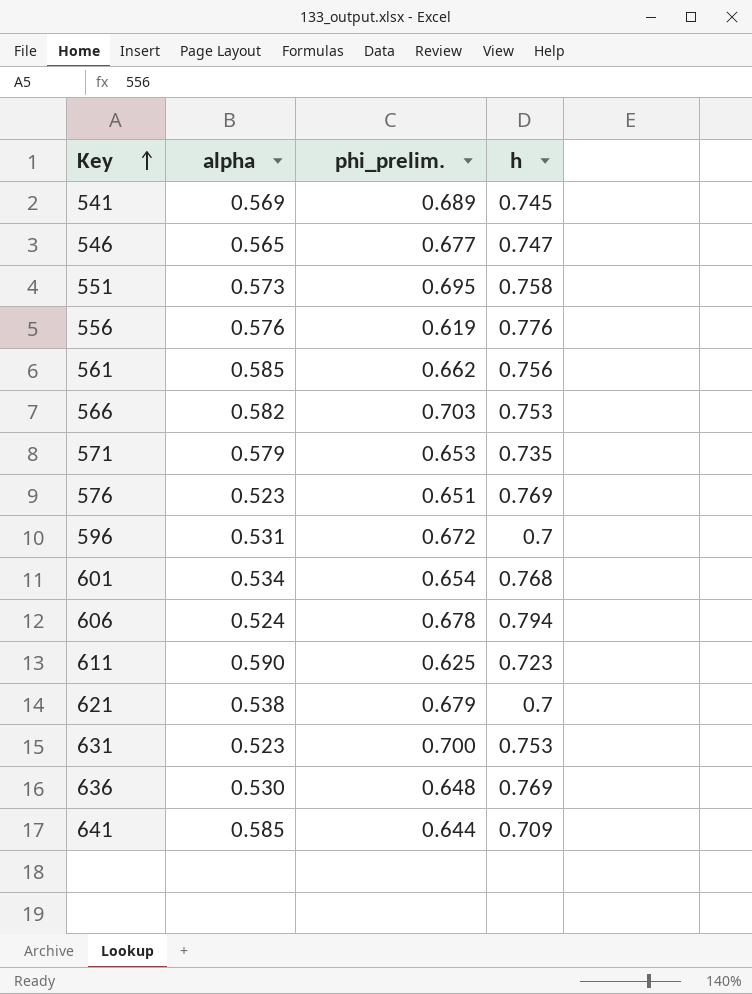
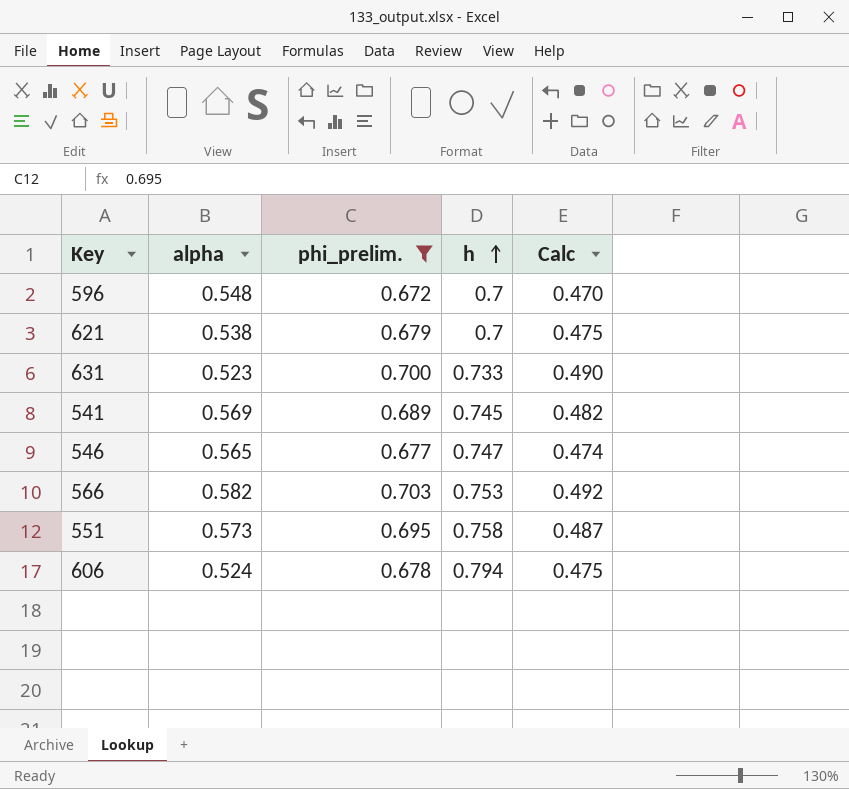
filter: none -> phi_prelim. >= 0.672
row order: Key ascending -> h ascending
column Calc | formula: none -> [phi_prelim.] * 0.7
596 | alpha: 0.531 -> 0.548
631 | h: 0.753 -> 0.733

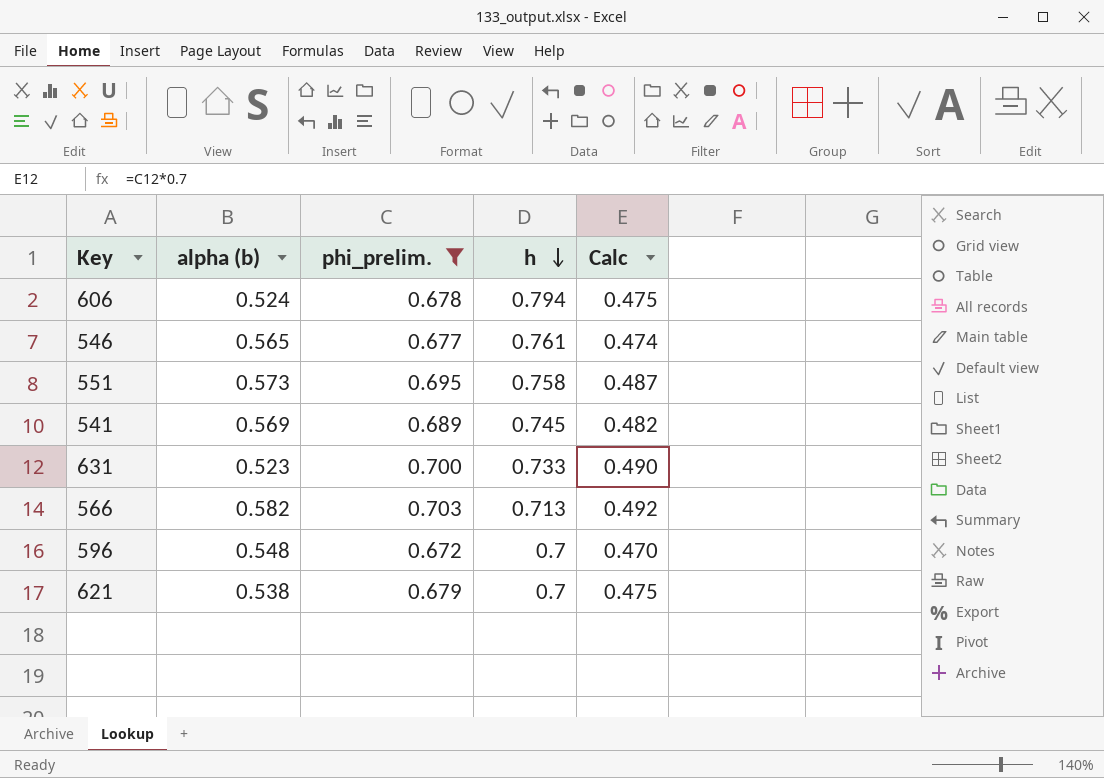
row order: h ascending -> h descending
column name: alpha -> alpha (b)
546 | h: 0.747 -> 0.761
566 | h: 0.753 -> 0.713

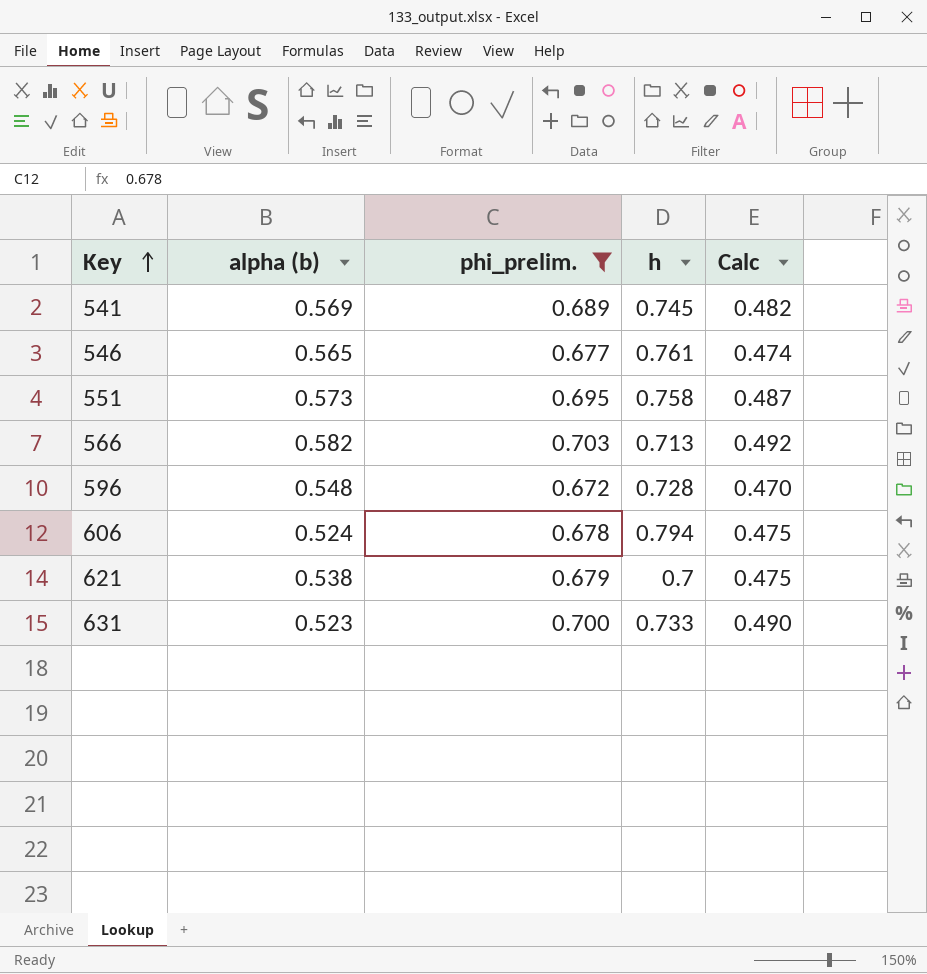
row order: h descending -> Key ascending
596 | h: 0.7 -> 0.728

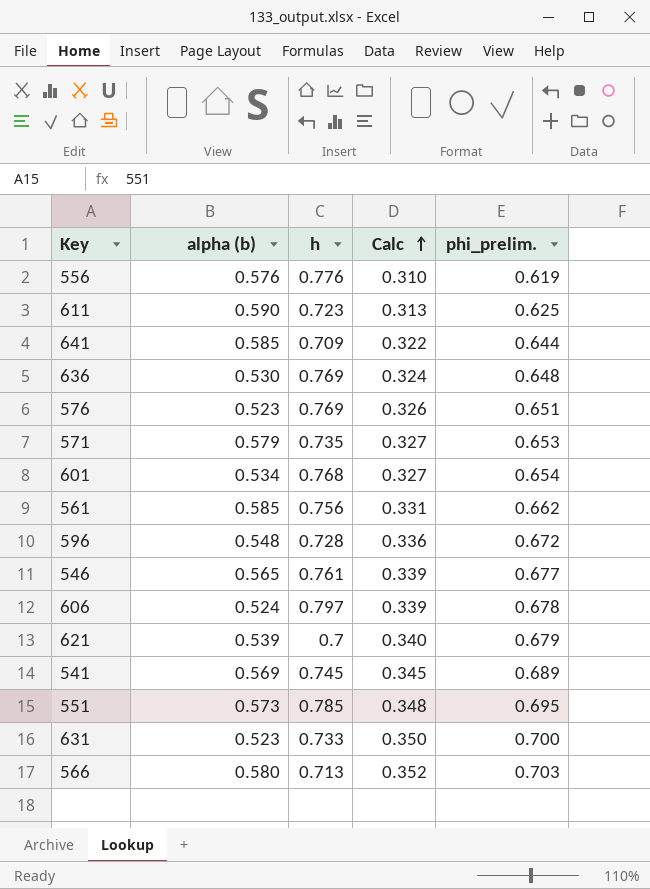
filter: phi_prelim. >= 0.672 -> none
row order: Key ascending -> Calc ascending
column Calc | formula: [phi_prelim.] * 0.7 -> [phi_prelim.] * 0.5
column phi_prelim. | position: 3 -> 5
606 | h: 0.794 -> 0.797
621 | alpha (b): 0.538 -> 0.539
551 | h: 0.758 -> 0.785
566 | alpha (b): 0.582 -> 0.580

